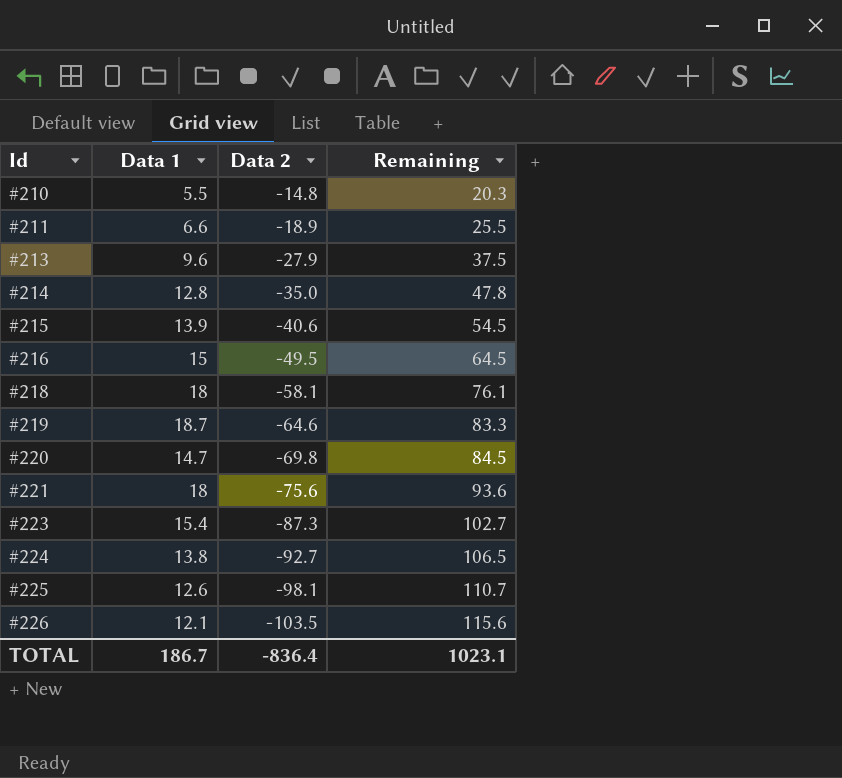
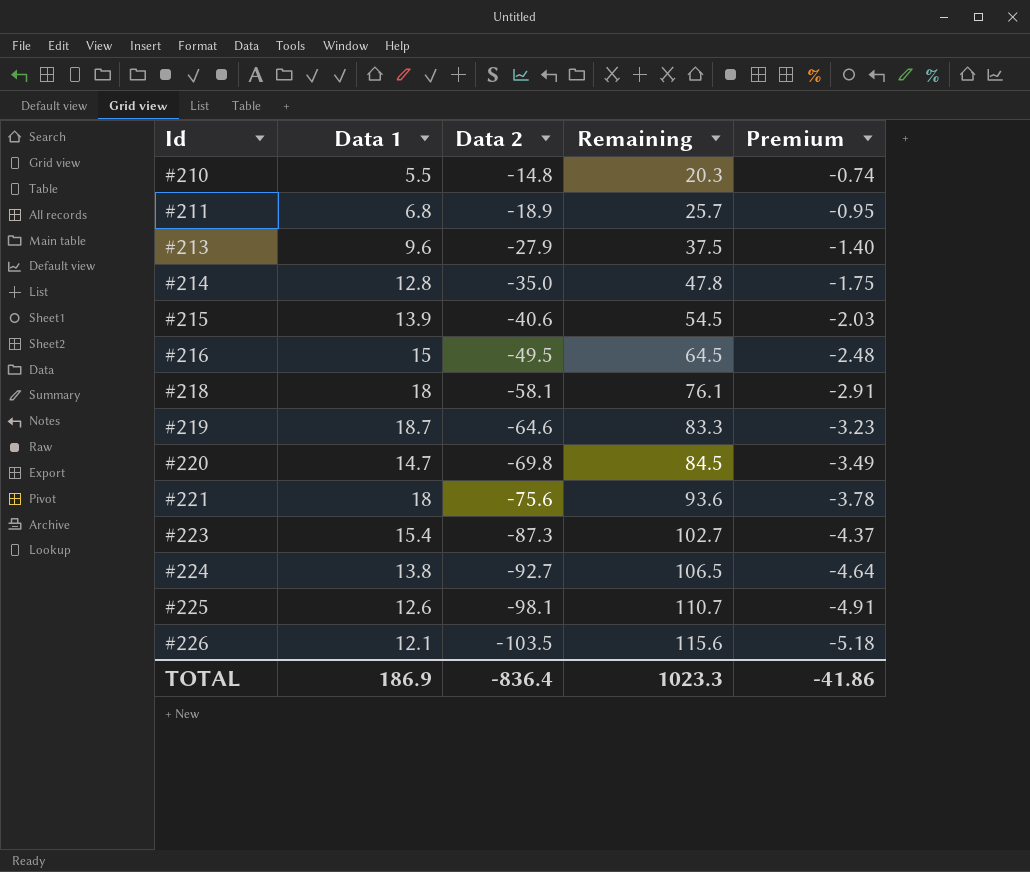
column Premium | formula: none -> [Data 2] * 0.05
#211 | Data 1: 6.6 -> 6.8
#211 | Remaining: 25.5 -> 25.7
TOTAL | Data 1: 186.7 -> 186.9
TOTAL | Remaining: 1023.1 -> 1023.3

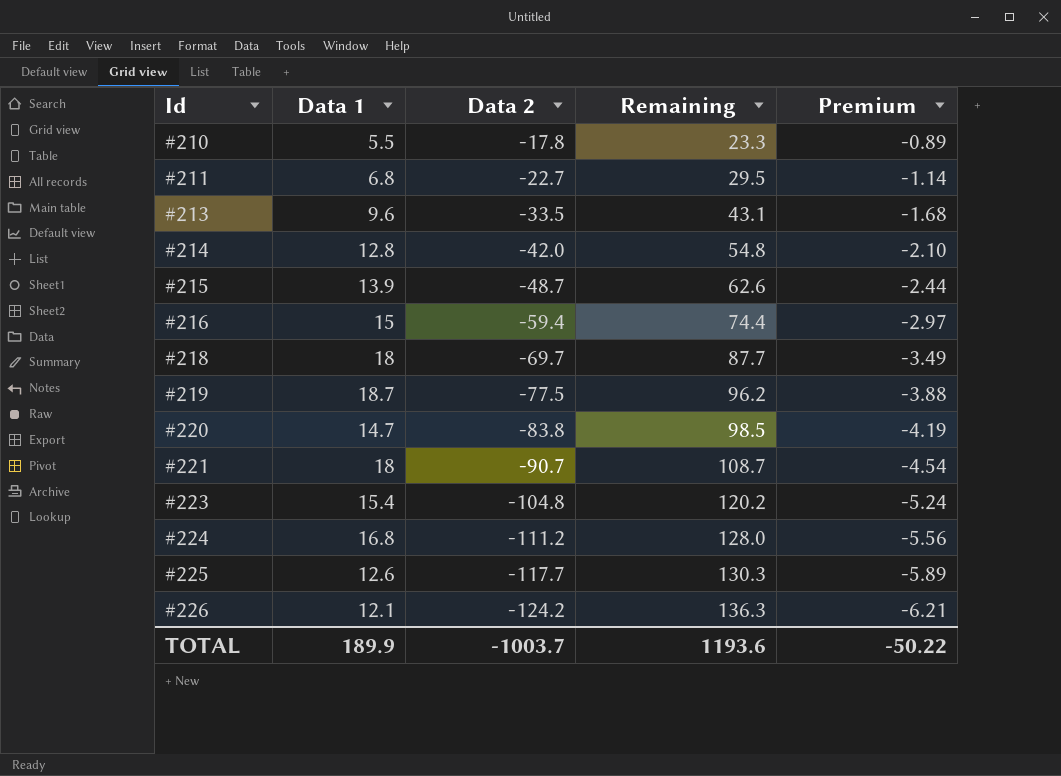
#210 | Data 2: -14.8 -> -17.8
#210 | Remaining: 20.3 -> 23.3
#210 | Premium: -0.74 -> -0.89
#211 | Data 2: -18.9 -> -22.7
#211 | Remaining: 25.7 -> 29.5
#211 | Premium: -0.95 -> -1.14
#213 | Data 2: -27.9 -> -33.5
#213 | Remaining: 37.5 -> 43.1
#213 | Premium: -1.40 -> -1.68
#214 | Data 2: -35.0 -> -42.0
#214 | Remaining: 47.8 -> 54.8
#214 | Premium: -1.75 -> -2.10
#215 | Data 2: -40.6 -> -48.7
#215 | Remaining: 54.5 -> 62.6
#215 | Premium: -2.03 -> -2.44
#216 | Data 2: -49.5 -> -59.4
#216 | Remaining: 64.5 -> 74.4
#216 | Premium: -2.48 -> -2.97
#218 | Data 2: -58.1 -> -69.7
#218 | Remaining: 76.1 -> 87.7
#218 | Premium: -2.91 -> -3.49
#219 | Data 2: -64.6 -> -77.5
#219 | Remaining: 83.3 -> 96.2
#219 | Premium: -3.23 -> -3.88
#220 | Data 2: -69.8 -> -83.8
#220 | Remaining: 84.5 -> 98.5
#220 | Premium: -3.49 -> -4.19
#221 | Data 2: -75.6 -> -90.7
#221 | Remaining: 93.6 -> 108.7
#221 | Premium: -3.78 -> -4.54
#223 | Data 2: -87.3 -> -104.8
#223 | Remaining: 102.7 -> 120.2
#223 | Premium: -4.37 -> -5.24
#224 | Data 1: 13.8 -> 16.8
#224 | Data 2: -92.7 -> -111.2
#224 | Remaining: 106.5 -> 128.0
#224 | Premium: -4.64 -> -5.56
#225 | Data 2: -98.1 -> -117.7
#225 | Remaining: 110.7 -> 130.3
#225 | Premium: -4.91 -> -5.89
#226 | Data 2: -103.5 -> -124.2
#226 | Remaining: 115.6 -> 136.3
#226 | Premium: -5.18 -> -6.21
TOTAL | Data 1: 186.9 -> 189.9
TOTAL | Data 2: -836.4 -> -1003.7
TOTAL | Remaining: 1023.3 -> 1193.6
TOTAL | Premium: -41.86 -> -50.22

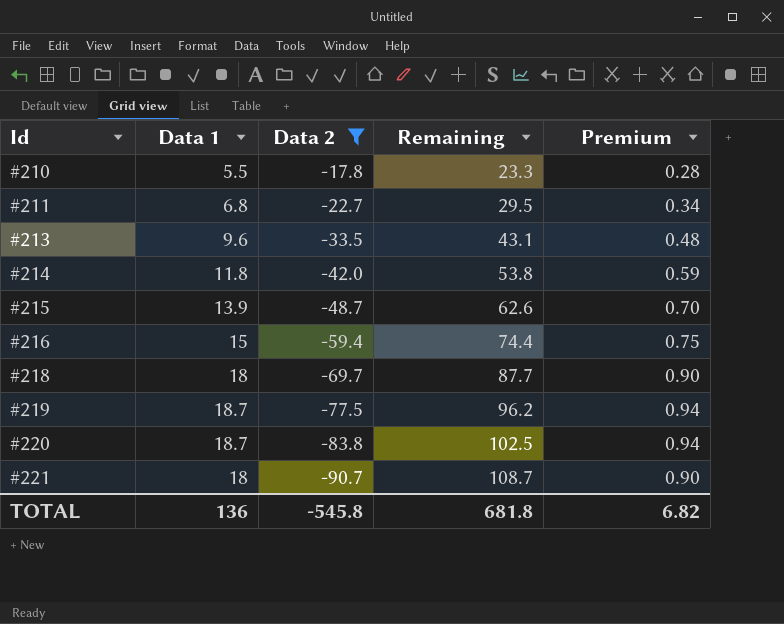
filter: none -> Data 2 >= -90.7
column Premium | formula: [Data 2] * 0.05 -> [Data 1] * 0.05
#214 | Data 1: 12.8 -> 11.8
#214 | Remaining: 54.8 -> 53.8
#220 | Data 1: 14.7 -> 18.7
#220 | Remaining: 98.5 -> 102.5
TOTAL | Data 1: 189.9 -> 136
TOTAL | Data 2: -1003.7 -> -545.8
TOTAL | Remaining: 1193.6 -> 681.8
TOTAL | Premium: -50.22 -> 6.82

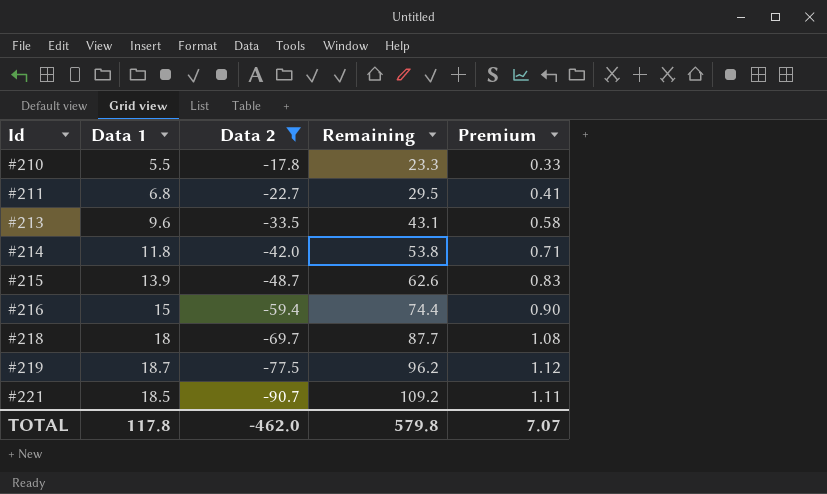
column Premium | formula: [Data 1] * 0.05 -> [Data 1] * 0.06
row #220: 18.7 | -83.8 | 102.5 | 0.94 -> none
#221 | Data 1: 18 -> 18.5
#221 | Remaining: 108.7 -> 109.2
TOTAL | Data 1: 136 -> 117.8
TOTAL | Data 2: -545.8 -> -462.0
TOTAL | Remaining: 681.8 -> 579.8
TOTAL | Premium: 6.82 -> 7.07

